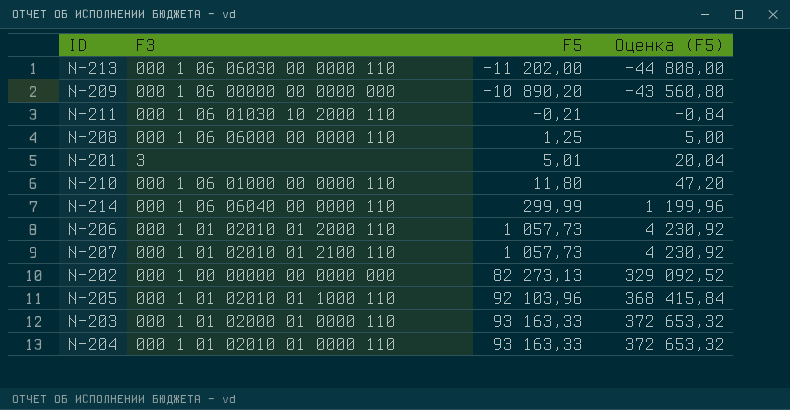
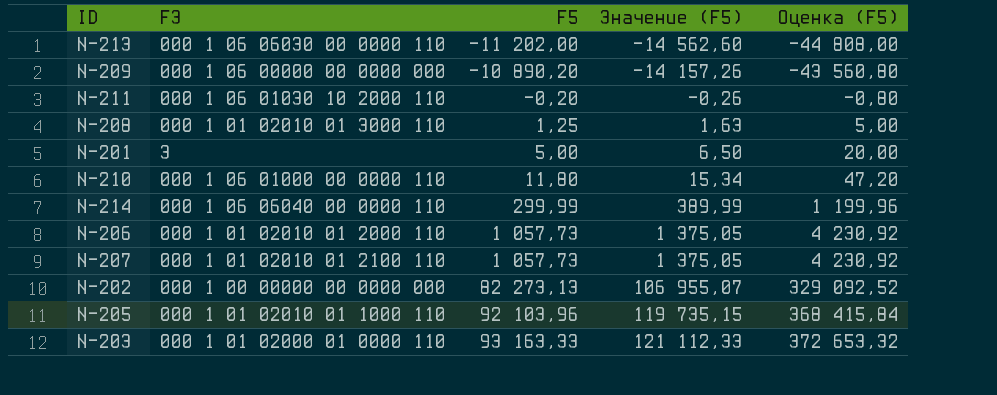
column Значение (F5) | formula: none -> [F5] * 1,3
row N-204: 000 1 01 02010 01 0000 110 | 93 163,33 | 372 653,32 -> none
N-211 | F5: -0,21 -> -0,20
N-211 | Оценка (F5): -0,84 -> -0,80
N-208 | F3: 000 1 06 06000 00 0000 110 -> 000 1 01 02010 01 3000 110
N-201 | F5: 5,01 -> 5,00
N-201 | Оценка (F5): 20,04 -> 20,00

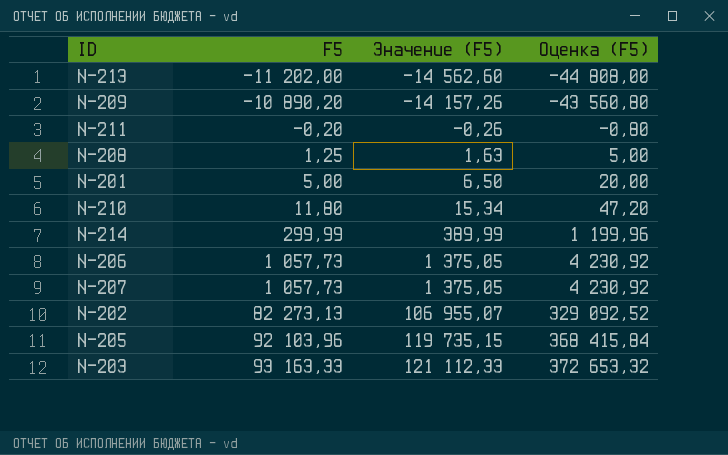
column F3 | position: 2 -> none

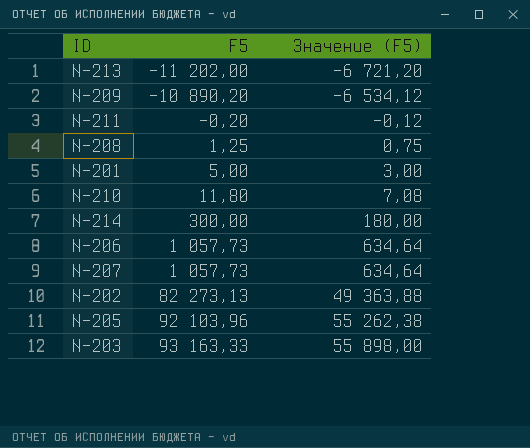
column Оценка (F5) | formula: [F5] * 4 -> none
column Значение (F5) | formula: [F5] * 1,3 -> [F5] * 0,6
N-214 | F5: 299,99 -> 300,00

